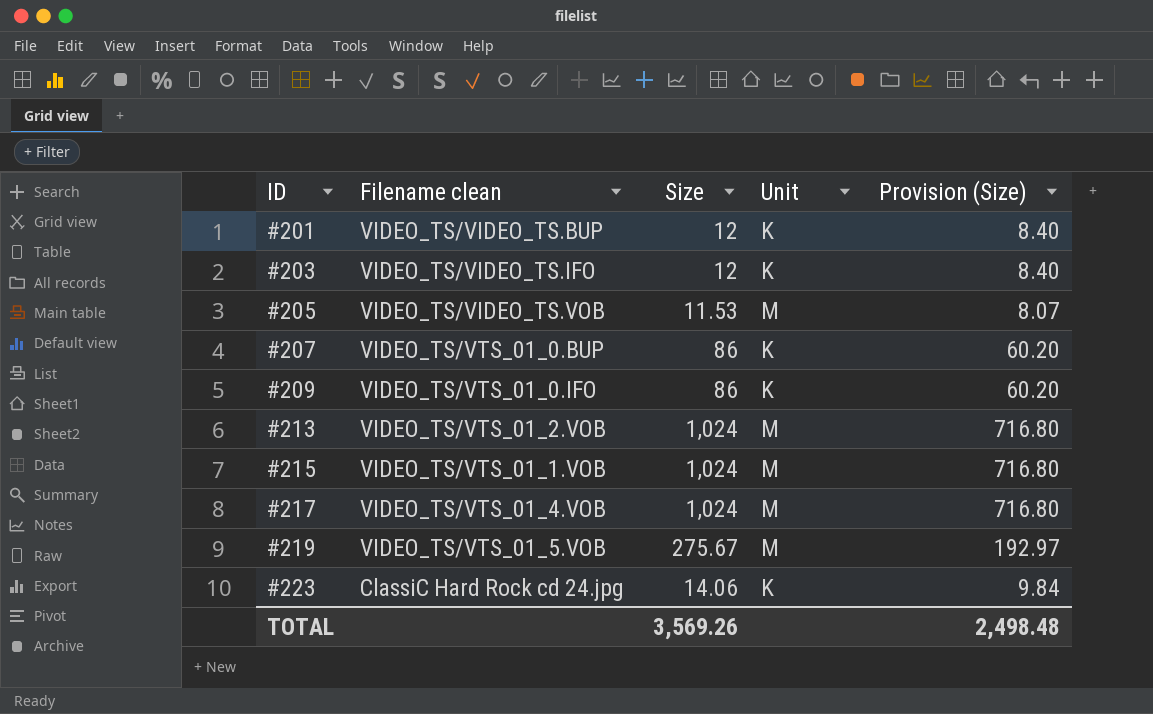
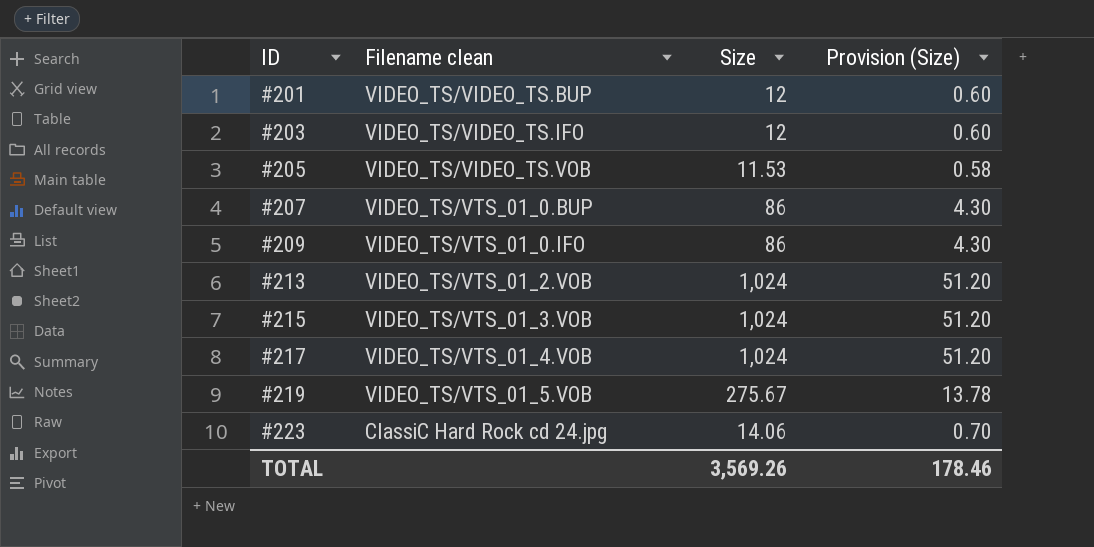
column Unit | position: 4 -> none
column Provision (Size) | formula: [Size] * 0.7 -> [Size] * 0.05
#215 | Filename clean: VIDEO_TS/VTS_01_1.VOB -> VIDEO_TS/VTS_01_3.VOB
TOTAL | Provision (Size): 2,498.48 -> 178.46

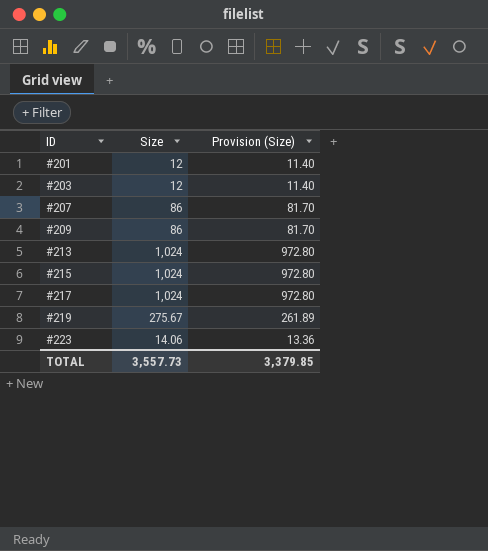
column Filename clean | position: 2 -> none
column Provision (Size) | formula: [Size] * 0.05 -> [Size] * 0.95
row #205: VIDEO_TS/VIDEO_TS.VOB | 11.53 | 0.58 -> none
TOTAL | Size: 3,569.26 -> 3,557.73
TOTAL | Provision (Size): 178.46 -> 3,379.85

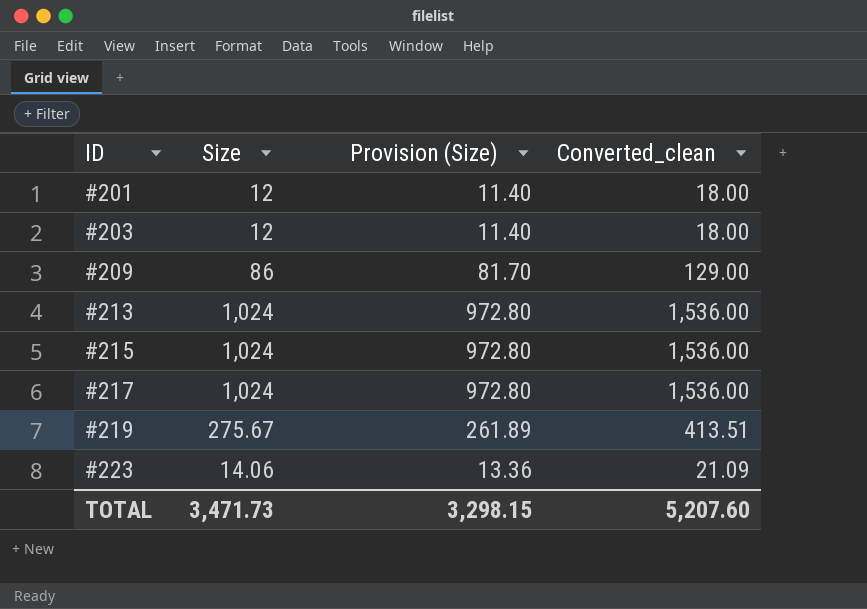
column Converted_clean | formula: none -> [Size] * 1.5
row #207: 86 | 81.70 -> none
TOTAL | Size: 3,557.73 -> 3,471.73
TOTAL | Provision (Size): 3,379.85 -> 3,298.15

